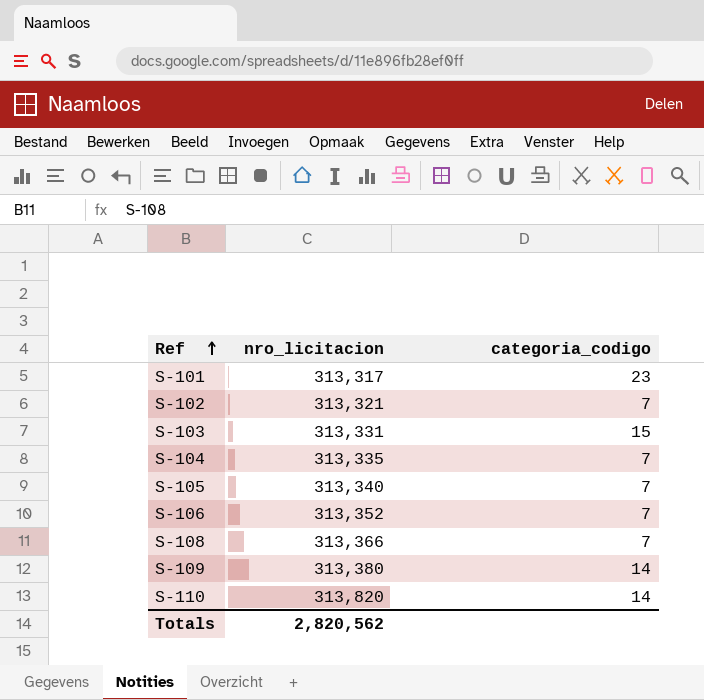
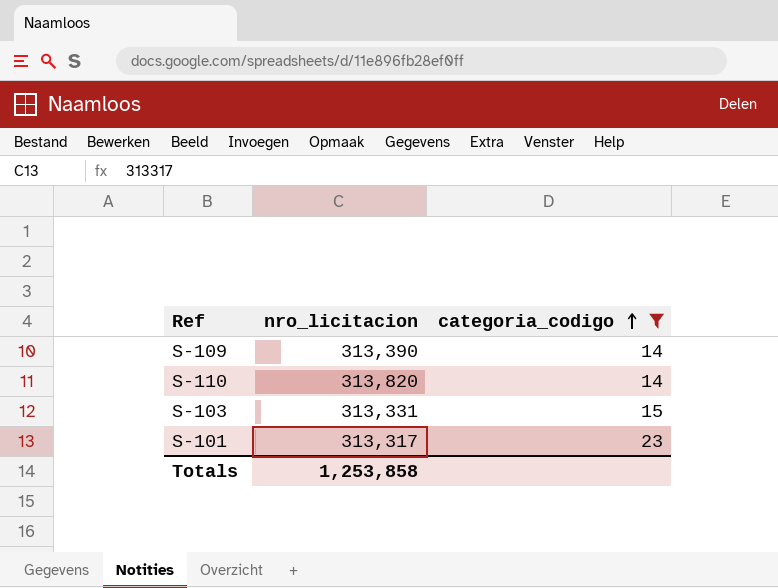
filter: none -> categoria_codigo != 7
row order: Ref ascending -> categoria_codigo ascending
S-109 | nro_licitacion: 313,380 -> 313,390
Totals | nro_licitacion: 2,820,562 -> 1,253,858

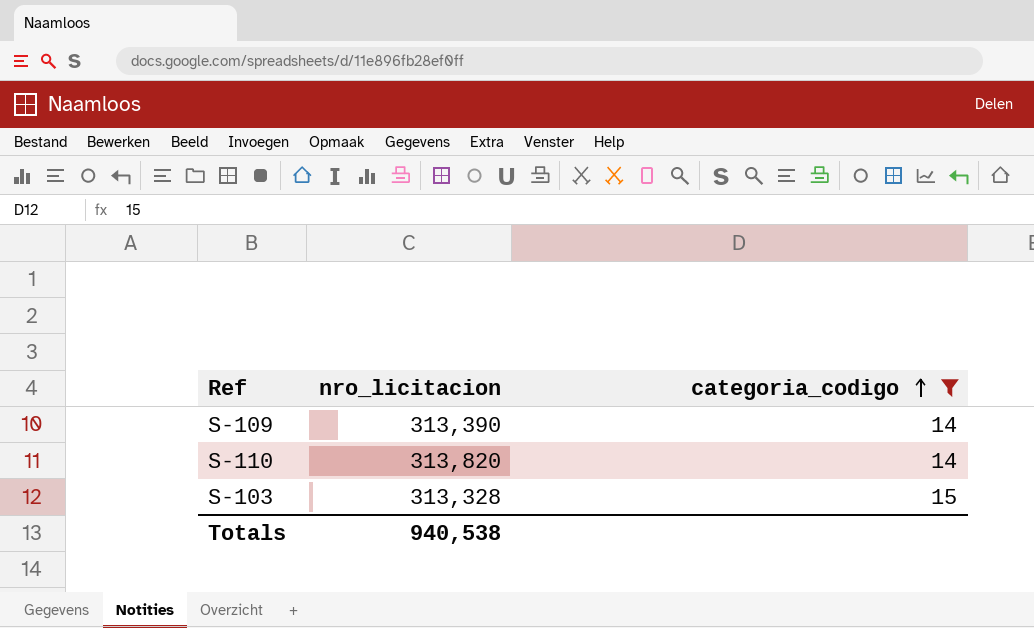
row S-101: 313,317 | 23 -> none
S-103 | nro_licitacion: 313,331 -> 313,328
Totals | nro_licitacion: 1,253,858 -> 940,538

